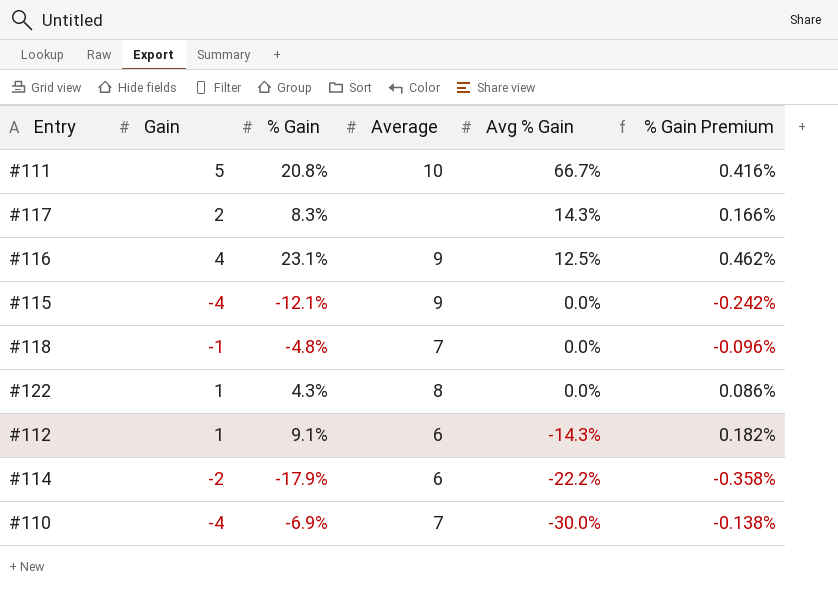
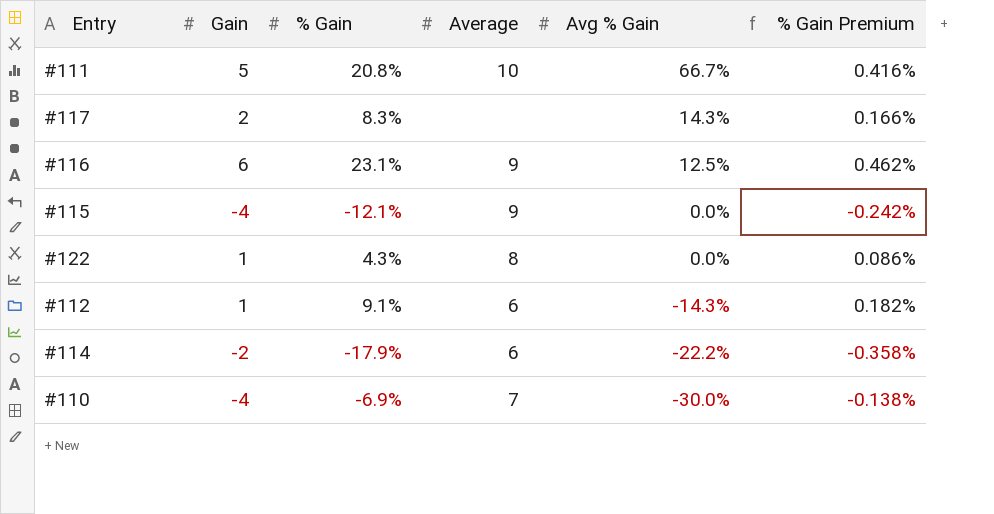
row #118: -1 | -4.8% | 7 | 0.0% | -0.096% -> none
#116 | Gain: 4 -> 6

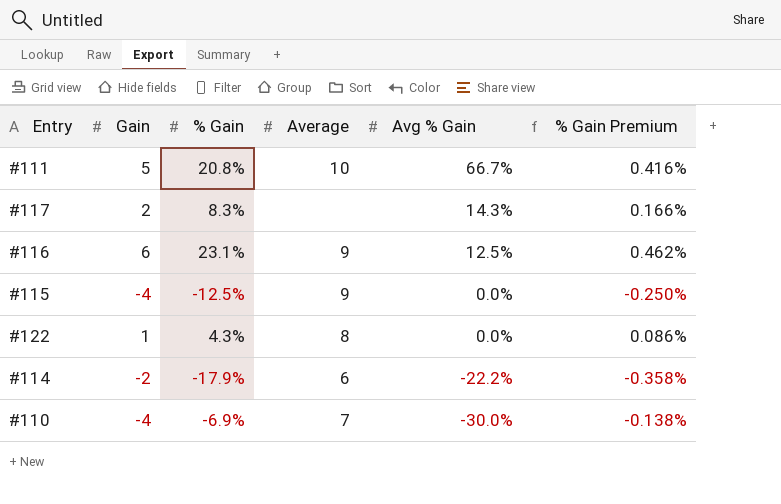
row #112: 1 | 9.1% | 6 | -14.3% | 0.182% -> none
#115 | % Gain: -12.1% -> -12.5%
#115 | % Gain Premium: -0.242% -> -0.250%

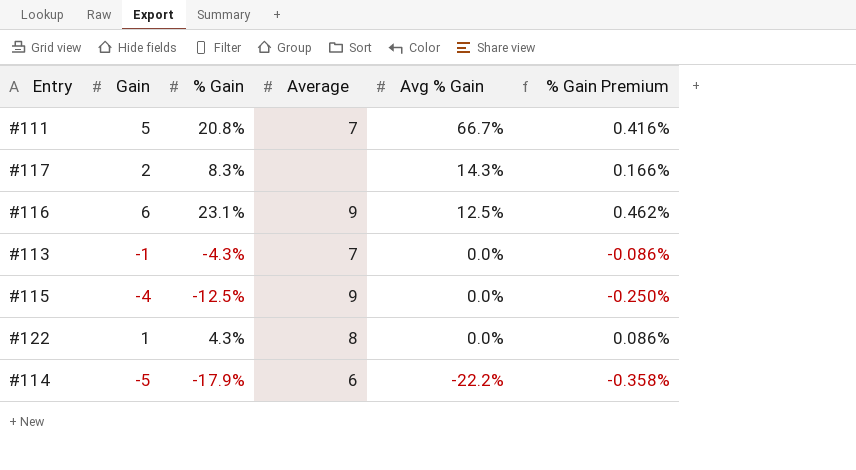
row #110: -4 | -6.9% | 7 | -30.0% | -0.138% -> none
#111 | Average: 10 -> 7
row #113: none -> -1 | -4.3% | 7 | 0.0% | -0.086%
#114 | Gain: -2 -> -5

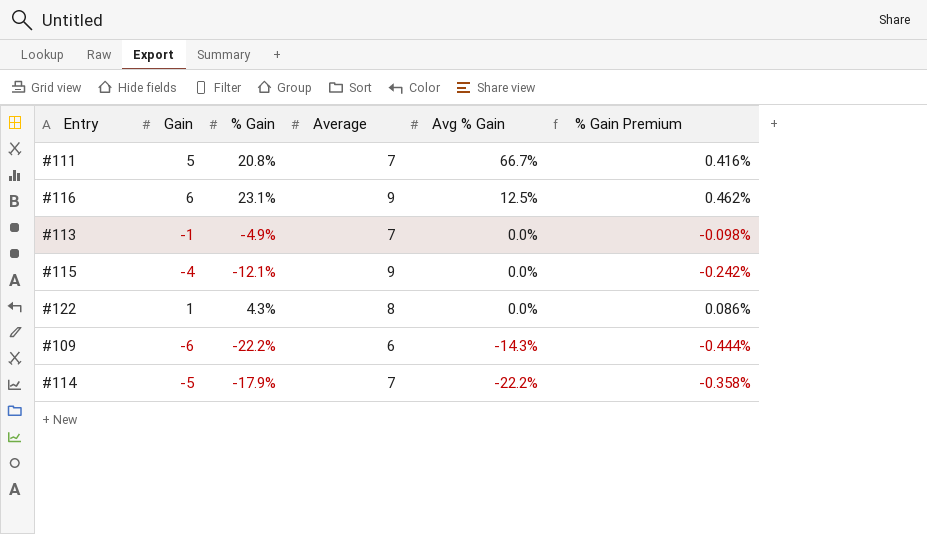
row #117: 2 | 8.3% | none | 14.3% | 0.166% -> none
#113 | % Gain: -4.3% -> -4.9%
#113 | % Gain Premium: -0.086% -> -0.098%
#115 | % Gain: -12.5% -> -12.1%
#115 | % Gain Premium: -0.250% -> -0.242%
row #109: none -> -6 | -22.2% | 6 | -14.3% | -0.444%
#114 | Average: 6 -> 7

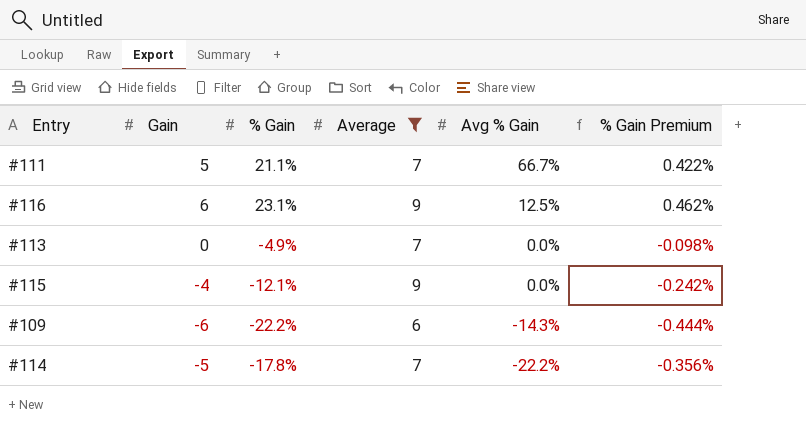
filter: none -> Average != 8
#111 | % Gain: 20.8% -> 21.1%
#111 | % Gain Premium: 0.416% -> 0.422%
#113 | Gain: -1 -> 0
#114 | % Gain: -17.9% -> -17.8%
#114 | % Gain Premium: -0.358% -> -0.356%

